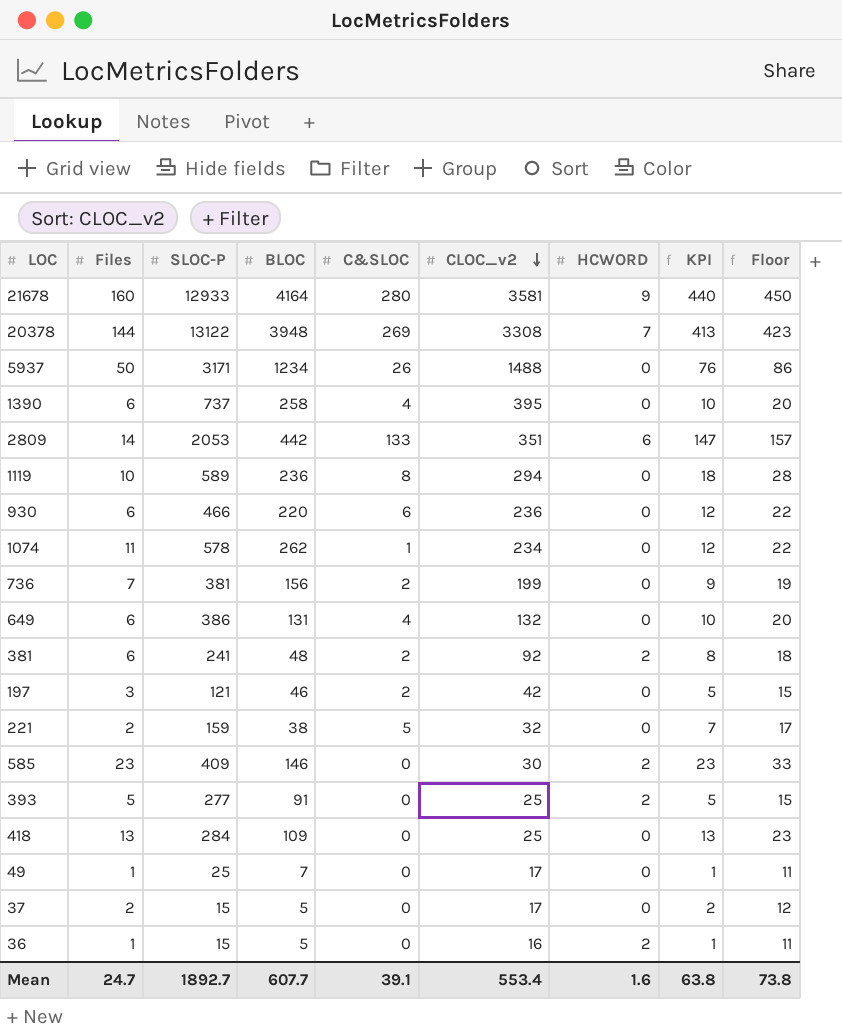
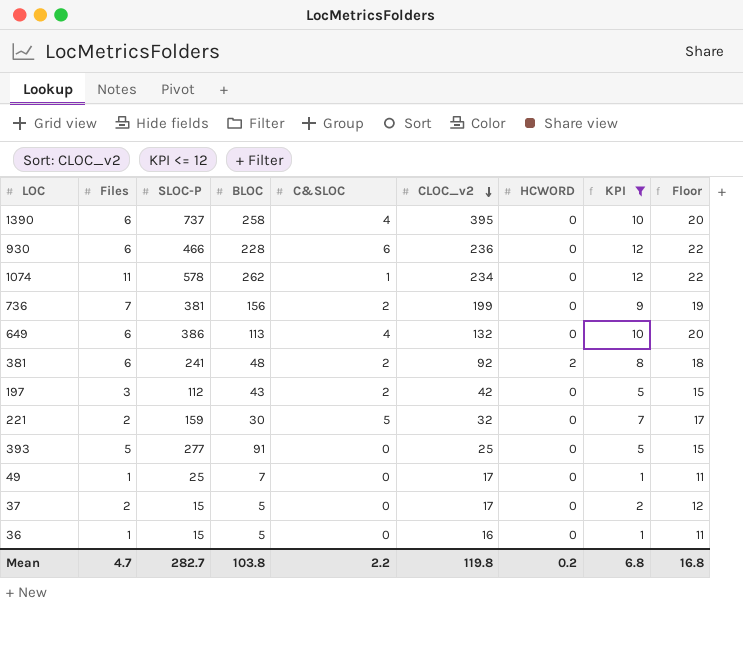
filter: none -> KPI <= 12
930 | BLOC: 220 -> 228
649 | BLOC: 131 -> 113
197 | SLOC-P: 121 -> 112
197 | BLOC: 46 -> 43
221 | BLOC: 38 -> 30
393 | HCWORD: 2 -> 0
36 | HCWORD: 2 -> 0
Mean | Files: 24.7 -> 4.7
Mean | SLOC-P: 1892.7 -> 282.7
Mean | BLOC: 607.7 -> 103.8
Mean | C&SLOC: 39.1 -> 2.2
Mean | CLOC_v2: 553.4 -> 119.8
Mean | HCWORD: 1.6 -> 0.2
Mean | KPI: 63.8 -> 6.8
Mean | Floor: 73.8 -> 16.8

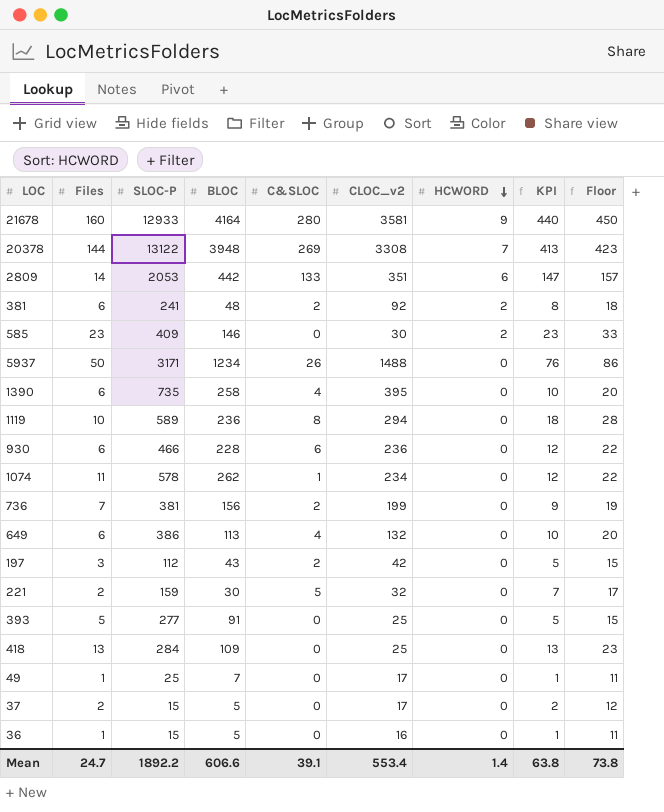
filter: KPI <= 12 -> none
row order: CLOC_v2 descending -> HCWORD descending
1390 | SLOC-P: 737 -> 735
Mean | Files: 4.7 -> 24.7
Mean | SLOC-P: 282.7 -> 1892.2
Mean | BLOC: 103.8 -> 606.6
Mean | C&SLOC: 2.2 -> 39.1
Mean | CLOC_v2: 119.8 -> 553.4
Mean | HCWORD: 0.2 -> 1.4
Mean | KPI: 6.8 -> 63.8
Mean | Floor: 16.8 -> 73.8

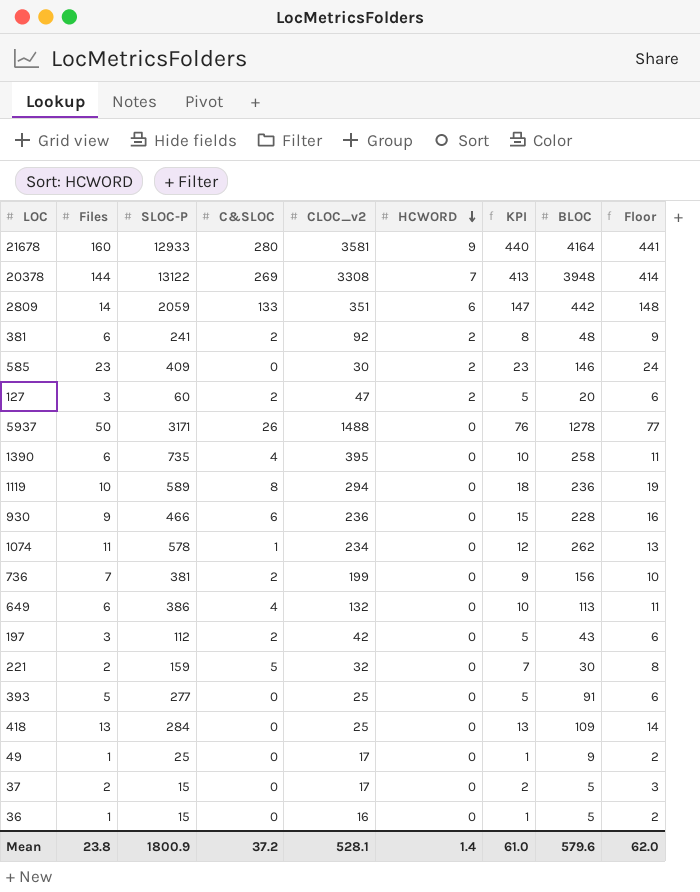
column BLOC | position: 4 -> 8
column Floor | formula: [KPI] + 10 -> [KPI] + 1
2809 | SLOC-P: 2053 -> 2059
row 127: none -> 3 | 60 | 2 | 47 | 2 | 5 | 20 | 6
5937 | BLOC: 1234 -> 1278
930 | Files: 6 -> 9
930 | KPI: 12 -> 15
49 | BLOC: 7 -> 9
Mean | Files: 24.7 -> 23.8
Mean | SLOC-P: 1892.2 -> 1800.9
Mean | C&SLOC: 39.1 -> 37.2
Mean | CLOC_v2: 553.4 -> 528.1
Mean | KPI: 63.8 -> 61.0
Mean | BLOC: 606.6 -> 579.6
Mean | Floor: 73.8 -> 62.0

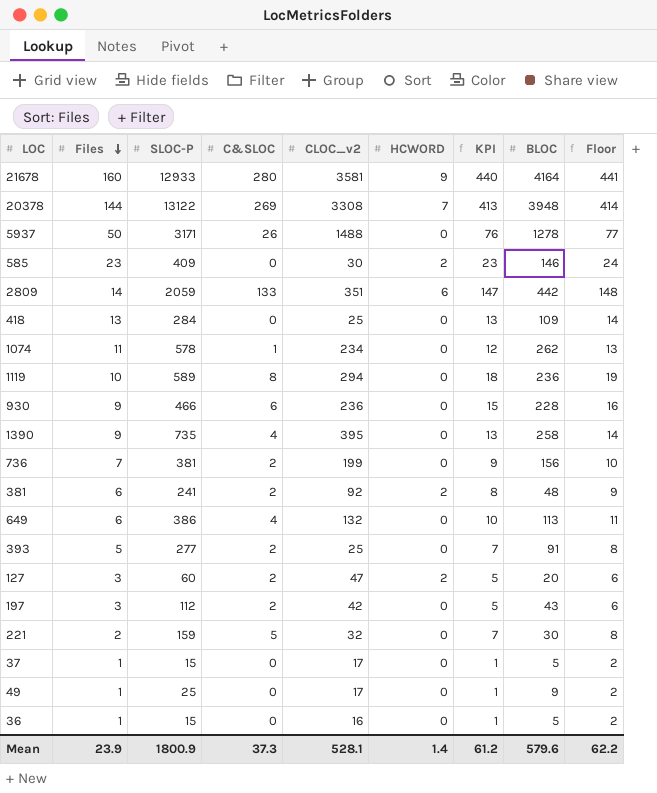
row order: HCWORD descending -> Files descending
1390 | Files: 6 -> 9
1390 | KPI: 10 -> 13
1390 | Floor: 11 -> 14
393 | C&SLOC: 0 -> 2
393 | KPI: 5 -> 7
393 | Floor: 6 -> 8
37 | Files: 2 -> 1
37 | KPI: 2 -> 1
37 | Floor: 3 -> 2
Mean | Files: 23.8 -> 23.9
Mean | C&SLOC: 37.2 -> 37.3
Mean | KPI: 61.0 -> 61.2
Mean | Floor: 62.0 -> 62.2

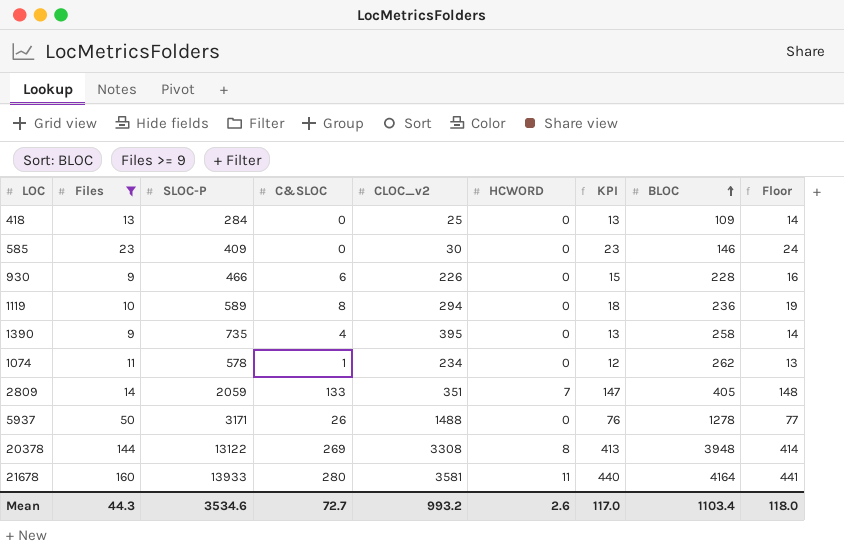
filter: none -> Files >= 9
row order: Files descending -> BLOC ascending
585 | HCWORD: 2 -> 0
930 | CLOC_v2: 236 -> 226
2809 | HCWORD: 6 -> 7
2809 | BLOC: 442 -> 405
20378 | HCWORD: 7 -> 8
21678 | SLOC-P: 12933 -> 13933
21678 | HCWORD: 9 -> 11
Mean | Files: 23.9 -> 44.3
Mean | SLOC-P: 1800.9 -> 3534.6
Mean | C&SLOC: 37.3 -> 72.7
Mean | CLOC_v2: 528.1 -> 993.2
Mean | HCWORD: 1.4 -> 2.6
Mean | KPI: 61.2 -> 117.0
Mean | BLOC: 579.6 -> 1103.4
Mean | Floor: 62.2 -> 118.0

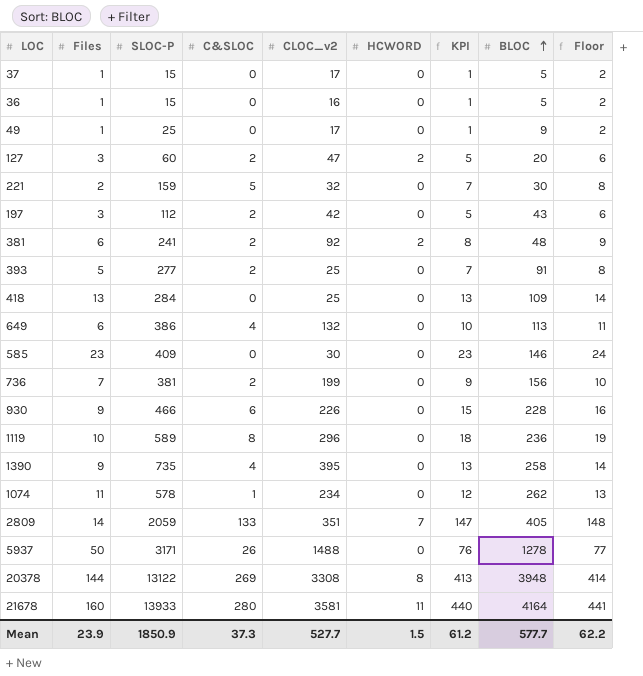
filter: Files >= 9 -> none
1119 | CLOC_v2: 294 -> 296
Mean | Files: 44.3 -> 23.9
Mean | SLOC-P: 3534.6 -> 1850.9
Mean | C&SLOC: 72.7 -> 37.3
Mean | CLOC_v2: 993.2 -> 527.7
Mean | HCWORD: 2.6 -> 1.5
Mean | KPI: 117.0 -> 61.2
Mean | BLOC: 1103.4 -> 577.7
Mean | Floor: 118.0 -> 62.2

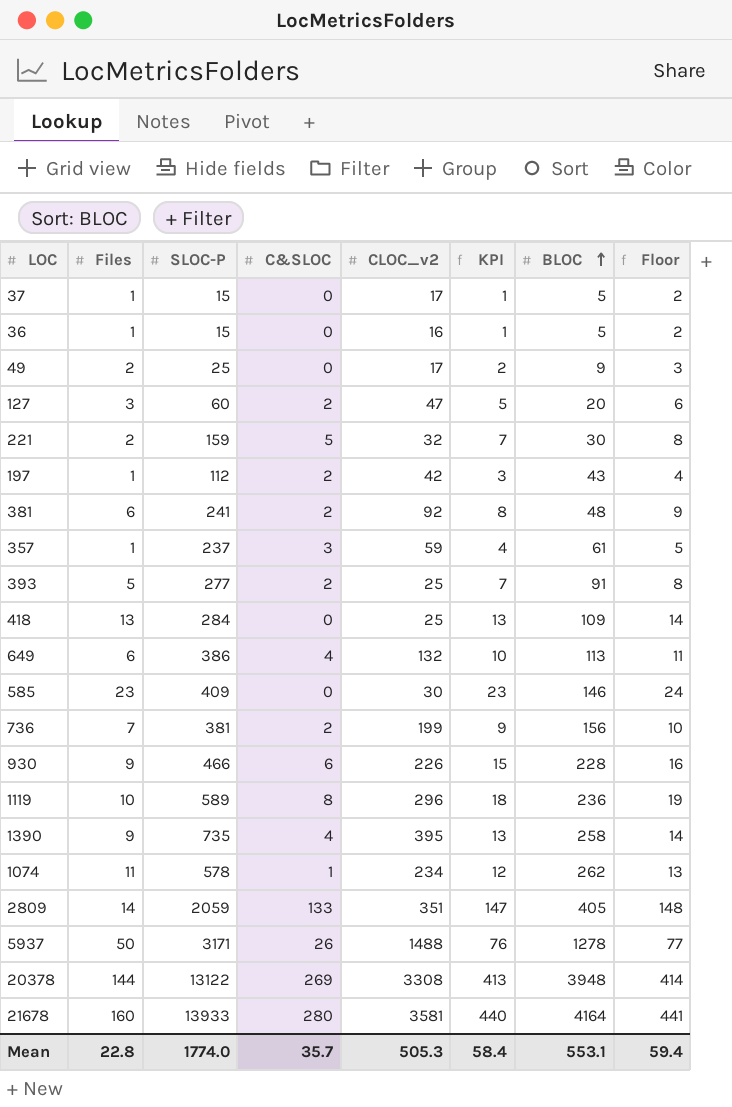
column HCWORD | position: 6 -> none
49 | Files: 1 -> 2
49 | KPI: 1 -> 2
49 | Floor: 2 -> 3
197 | Files: 3 -> 1
197 | KPI: 5 -> 3
197 | Floor: 6 -> 4
row 357: none -> 1 | 237 | 3 | 59 | 4 | 61 | 5
Mean | Files: 23.9 -> 22.8
Mean | SLOC-P: 1850.9 -> 1774.0
Mean | C&SLOC: 37.3 -> 35.7
Mean | CLOC_v2: 527.7 -> 505.3
Mean | KPI: 61.2 -> 58.4
Mean | BLOC: 577.7 -> 553.1
Mean | Floor: 62.2 -> 59.4

